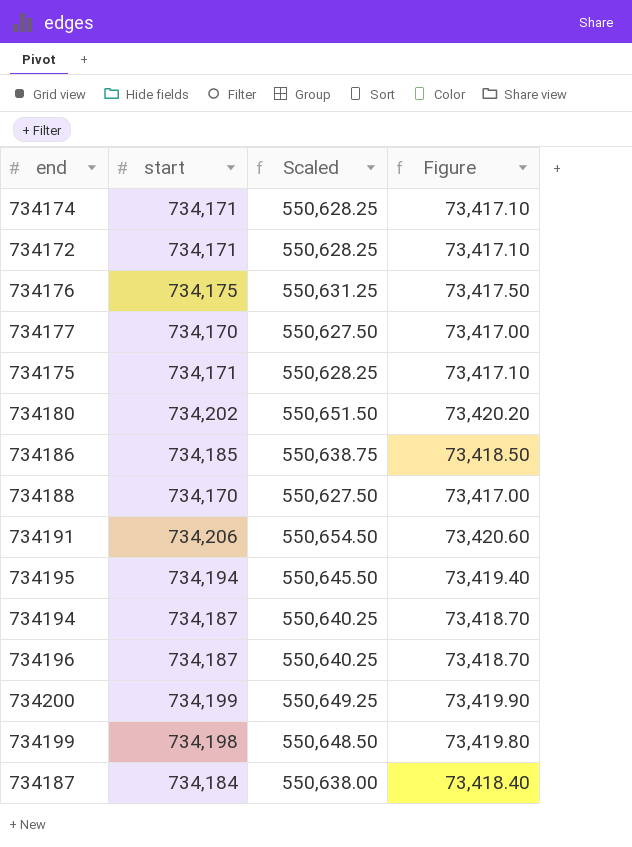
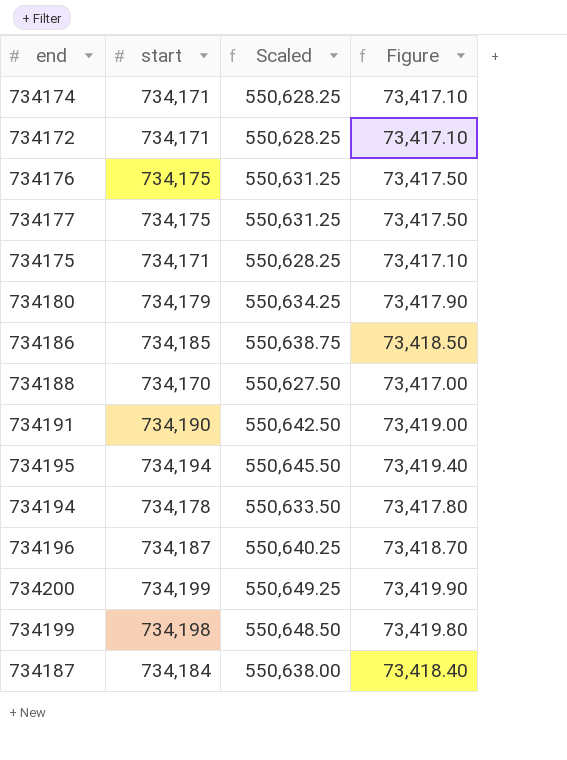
734177 | start: 734,170 -> 734,175
734177 | Scaled: 550,627.50 -> 550,631.25
734177 | Figure: 73,417.00 -> 73,417.50
734180 | start: 734,202 -> 734,179
734180 | Scaled: 550,651.50 -> 550,634.25
734180 | Figure: 73,420.20 -> 73,417.90
734191 | start: 734,206 -> 734,190
734191 | Scaled: 550,654.50 -> 550,642.50
734191 | Figure: 73,420.60 -> 73,419.00
734194 | start: 734,187 -> 734,178
734194 | Scaled: 550,640.25 -> 550,633.50
734194 | Figure: 73,418.70 -> 73,417.80

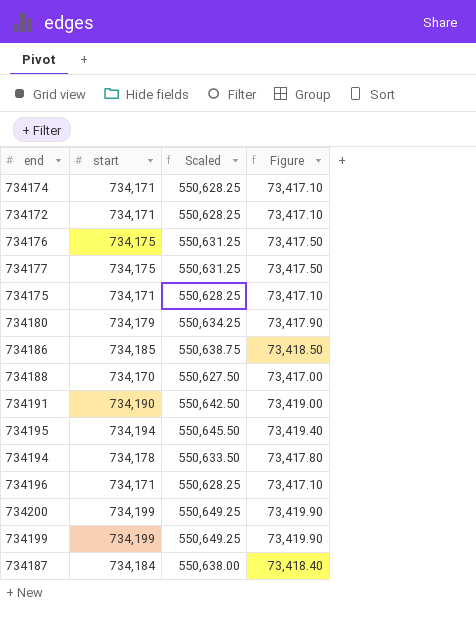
734196 | start: 734,187 -> 734,171
734196 | Scaled: 550,640.25 -> 550,628.25
734196 | Figure: 73,418.70 -> 73,417.10
734199 | start: 734,198 -> 734,199
734199 | Scaled: 550,648.50 -> 550,649.25
734199 | Figure: 73,419.80 -> 73,419.90

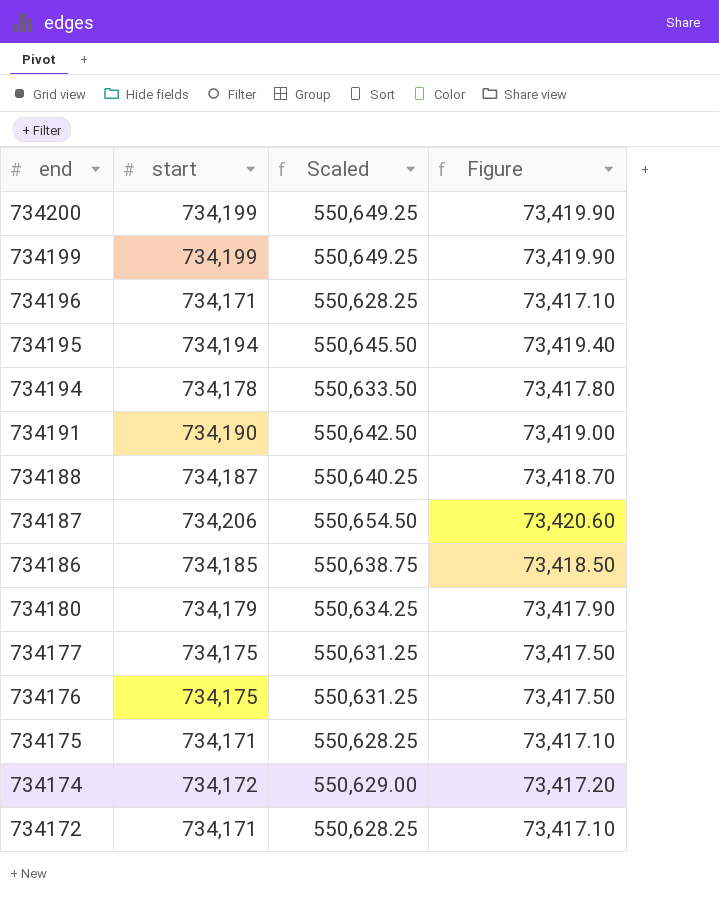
row order: none -> end descending
734188 | start: 734,170 -> 734,187
734188 | Scaled: 550,627.50 -> 550,640.25
734188 | Figure: 73,417.00 -> 73,418.70
734187 | start: 734,184 -> 734,206
734187 | Scaled: 550,638.00 -> 550,654.50
734187 | Figure: 73,418.40 -> 73,420.60
734174 | start: 734,171 -> 734,172
734174 | Scaled: 550,628.25 -> 550,629.00
734174 | Figure: 73,417.10 -> 73,417.20

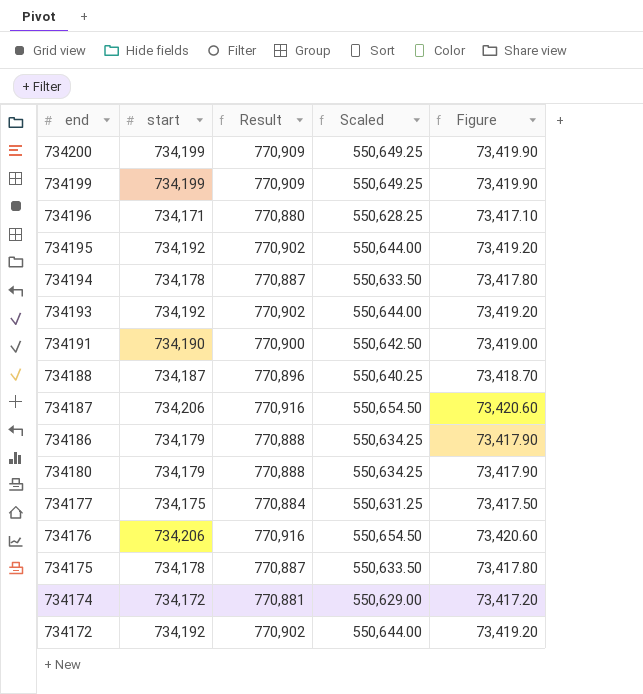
column Result | formula: none -> [start] * 1.05
734195 | start: 734,194 -> 734,192
734195 | Scaled: 550,645.50 -> 550,644.00
734195 | Figure: 73,419.40 -> 73,419.20
row 734193: none -> 734,192 | 770,902 | 550,644.00 | 73,419.20
734186 | start: 734,185 -> 734,179
734186 | Scaled: 550,638.75 -> 550,634.25
734186 | Figure: 73,418.50 -> 73,417.90
734176 | start: 734,175 -> 734,206
734176 | Scaled: 550,631.25 -> 550,654.50
734176 | Figure: 73,417.50 -> 73,420.60
734175 | start: 734,171 -> 734,178
734175 | Scaled: 550,628.25 -> 550,633.50
734175 | Figure: 73,417.10 -> 73,417.80
734172 | start: 734,171 -> 734,192
734172 | Scaled: 550,628.25 -> 550,644.00
734172 | Figure: 73,417.10 -> 73,419.20

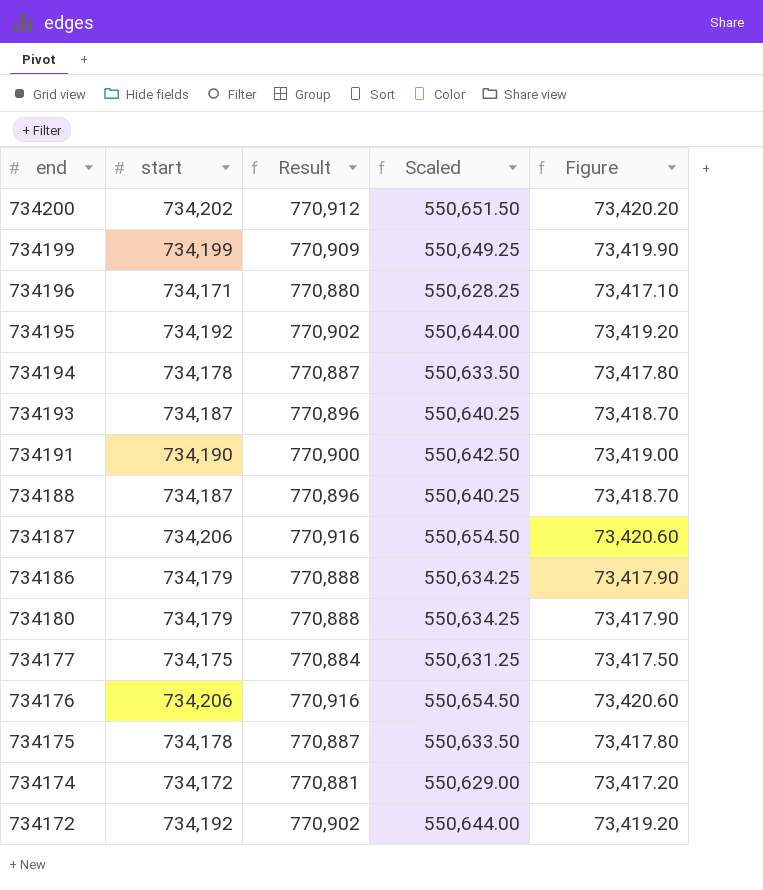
734200 | start: 734,199 -> 734,202
734200 | Result: 770,909 -> 770,912
734200 | Scaled: 550,649.25 -> 550,651.50
734200 | Figure: 73,419.90 -> 73,420.20
734193 | start: 734,192 -> 734,187
734193 | Result: 770,902 -> 770,896
734193 | Scaled: 550,644.00 -> 550,640.25
734193 | Figure: 73,419.20 -> 73,418.70

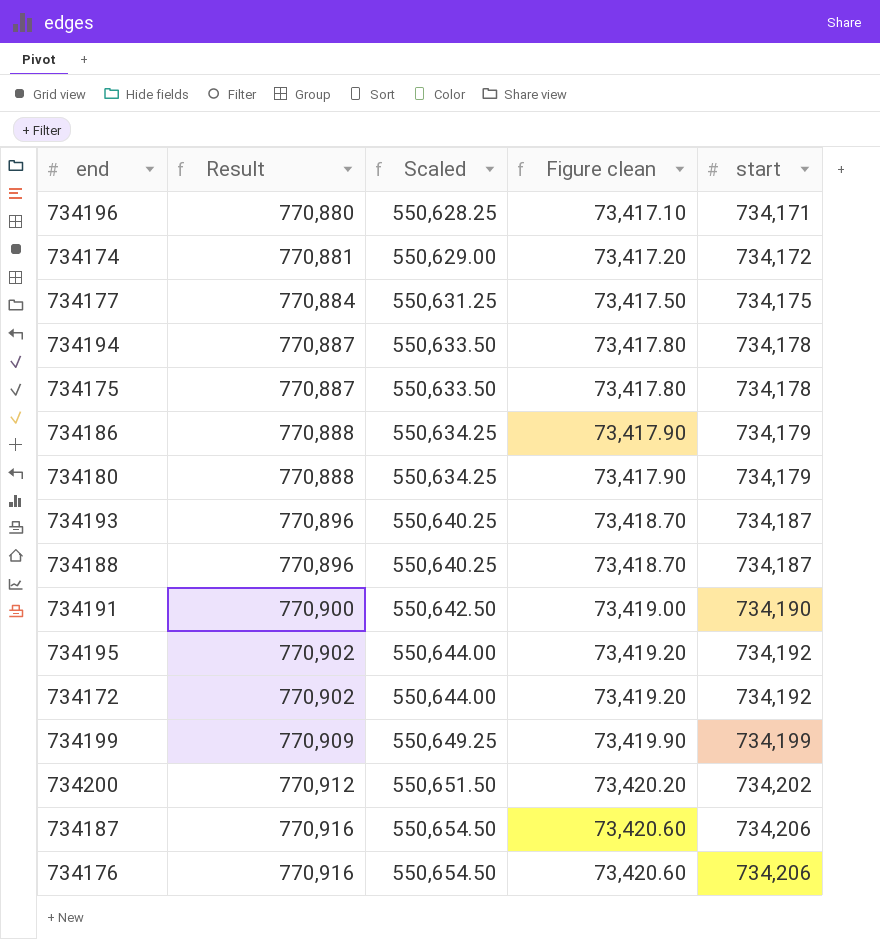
row order: end descending -> Result ascending
column name: Figure -> Figure clean
column start | position: 2 -> 5

